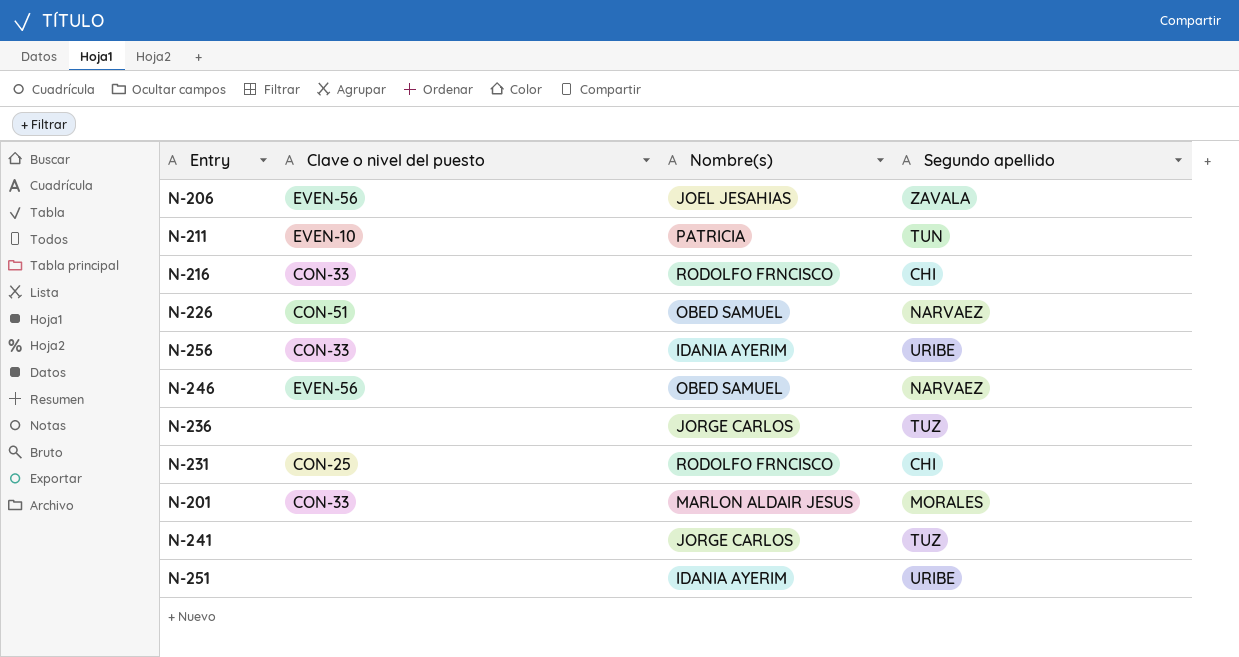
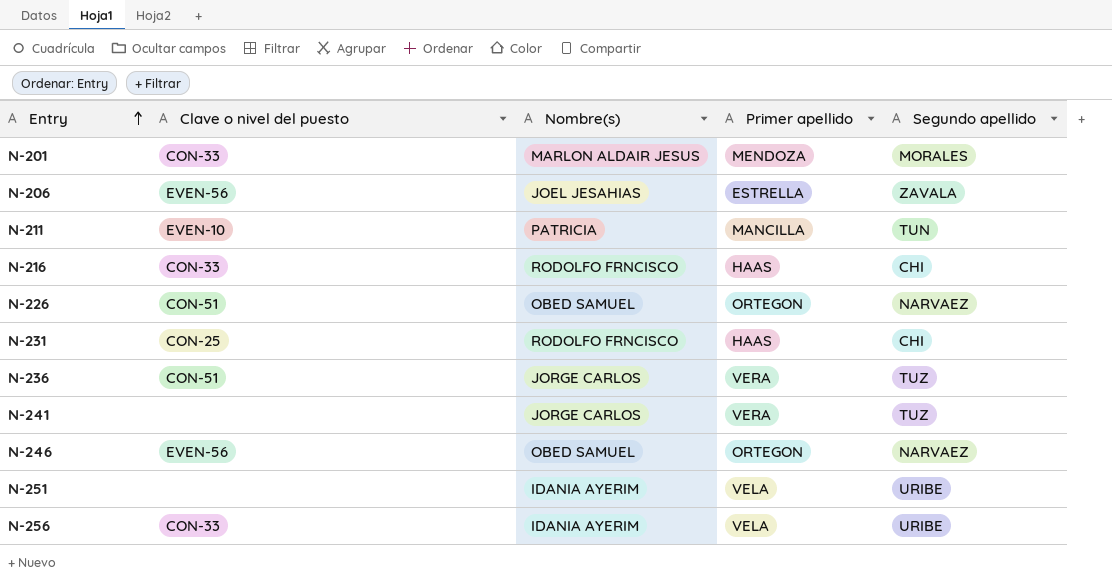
row order: none -> Entry ascending
column Primer apellido | position: none -> 4
N-236 | Clave o nivel del puesto: none -> CON-51

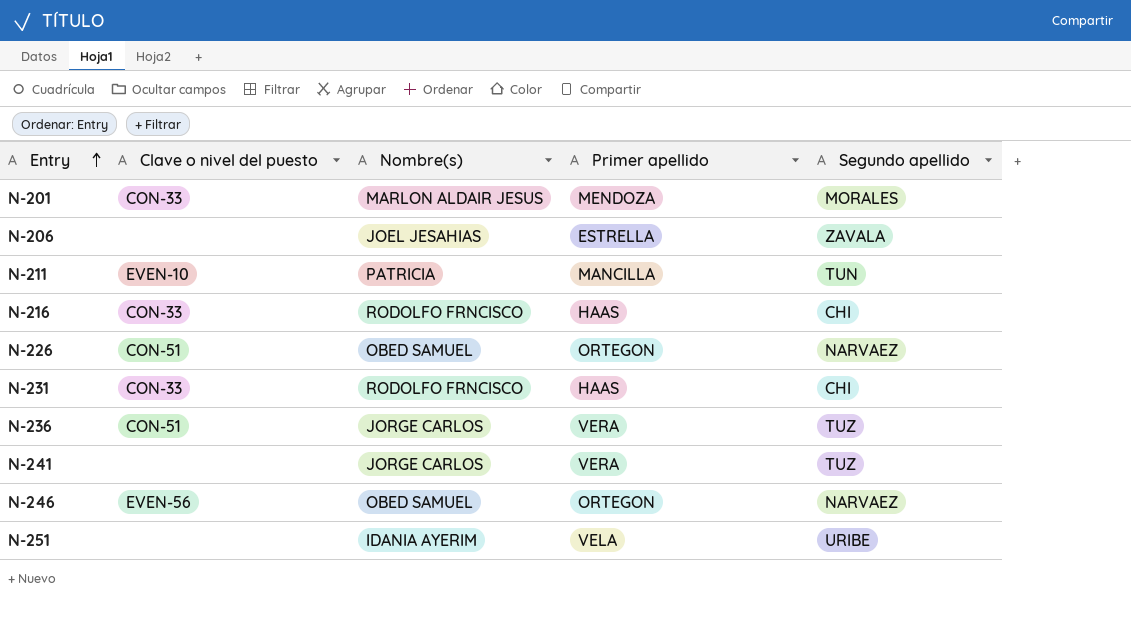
row N-256: CON-33 | IDANIA AYERIM | VELA | URIBE -> none
N-206 | Clave o nivel del puesto: EVEN-56 -> none
N-231 | Clave o nivel del puesto: CON-25 -> CON-33

